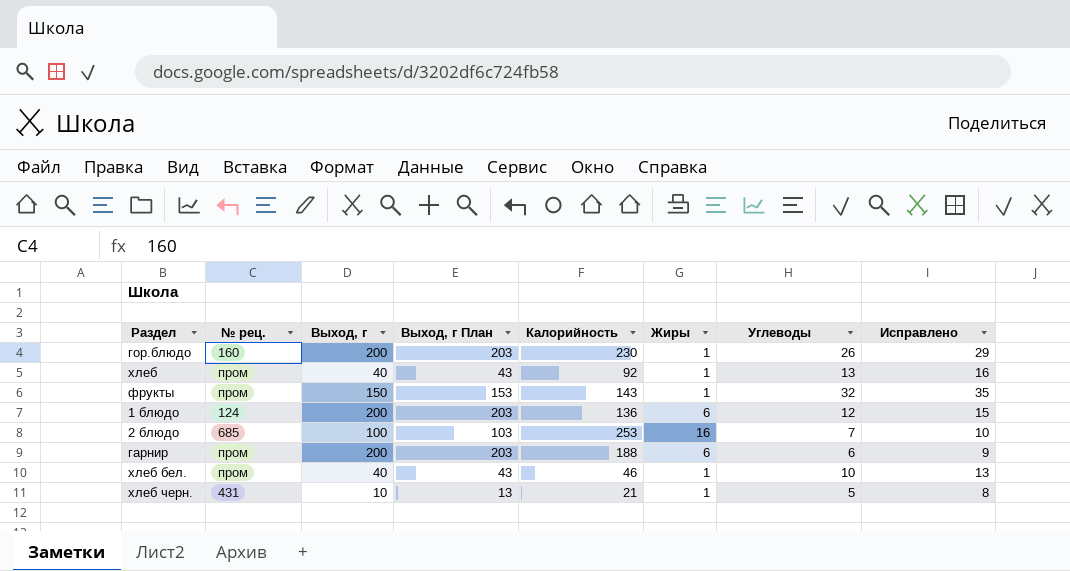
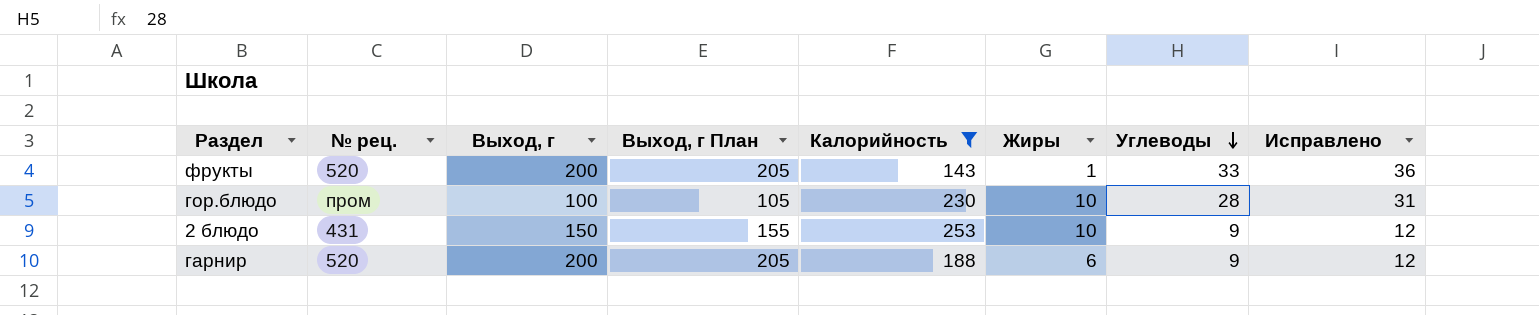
filter: none -> Калорийность >= 143
row order: none -> Углеводы descending
column Выход, г План | formula: [Выход, г] + 3 -> [Выход, г] + 5
фрукты | № рец.: пром -> 520
фрукты | Выход, г: 150 -> 200
фрукты | Углеводы: 32 -> 33
фрукты | Исправлено: 35 -> 36
гор.блюдо | № рец.: 160 -> пром
гор.блюдо | Выход, г: 200 -> 100
гор.блюдо | Жиры: 1 -> 10
гор.блюдо | Углеводы: 26 -> 28
гор.блюдо | Исправлено: 29 -> 31
2 блюдо | № рец.: 685 -> 431
2 блюдо | Выход, г: 100 -> 150
2 блюдо | Жиры: 16 -> 10
2 блюдо | Углеводы: 7 -> 9
2 блюдо | Исправлено: 10 -> 12
гарнир | № рец.: пром -> 520
гарнир | Углеводы: 6 -> 9
гарнир | Исправлено: 9 -> 12

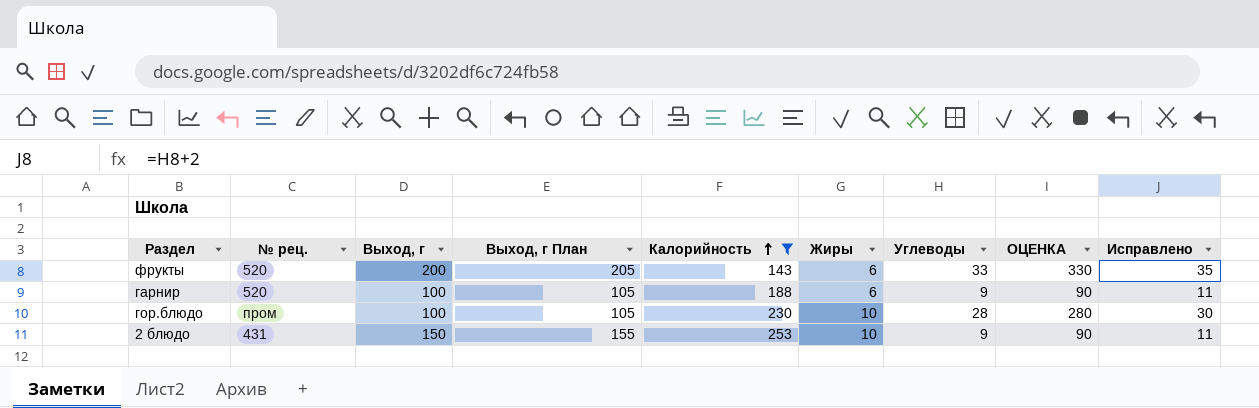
row order: Углеводы descending -> Калорийность ascending
column ОЦЕНКА | formula: none -> [Углеводы] * 10
column Исправлено | formula: [Углеводы] + 3 -> [Углеводы] + 2
фрукты | Жиры: 1 -> 6
гарнир | Выход, г: 200 -> 100
гарнир | Выход, г План: 205 -> 105

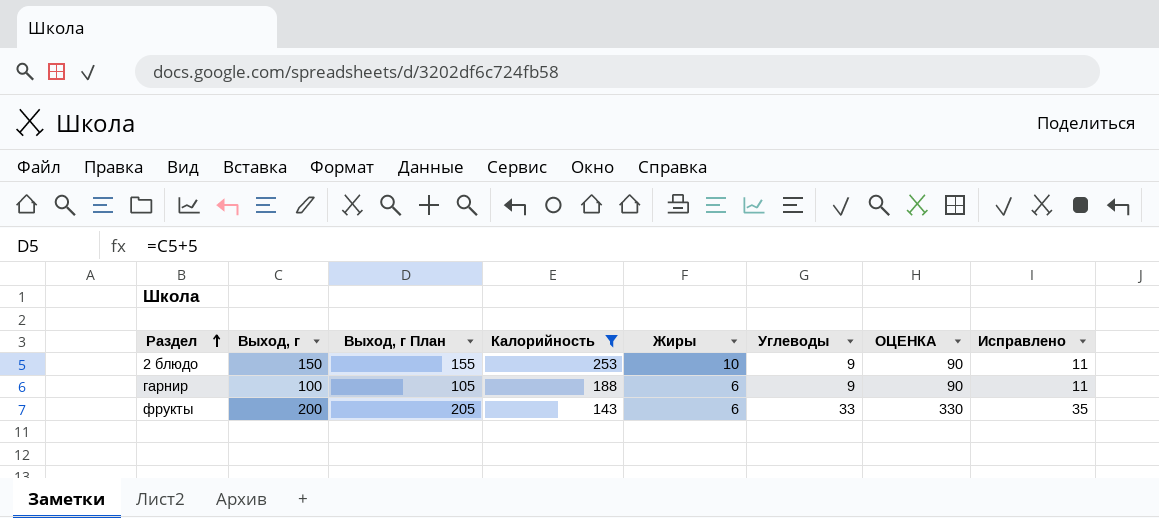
row order: Калорийность ascending -> Раздел ascending
column № рец. | position: 2 -> none
row гор.блюдо: пром | 100 | 105 | 230 | 10 | 28 | 280 | 30 -> none

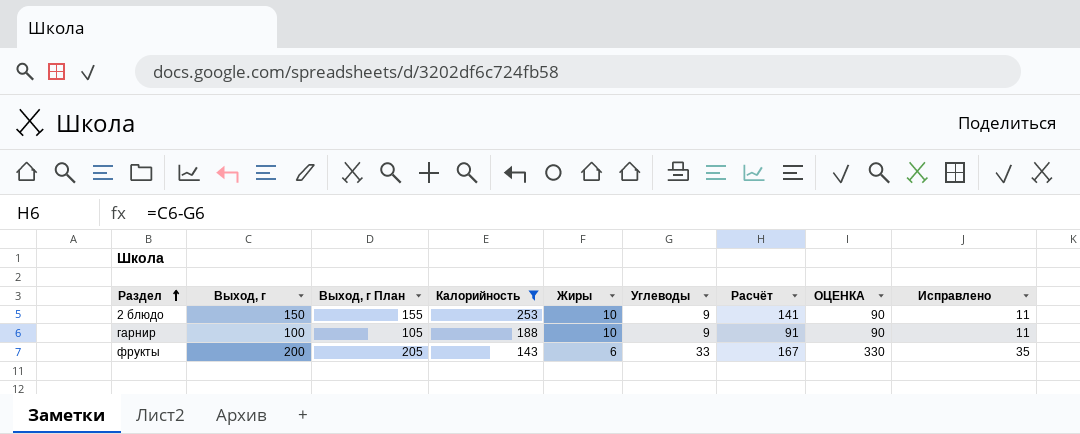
column Расчёт | formula: none -> [Выход, г] - [Углеводы]
гарнир | Жиры: 6 -> 10

